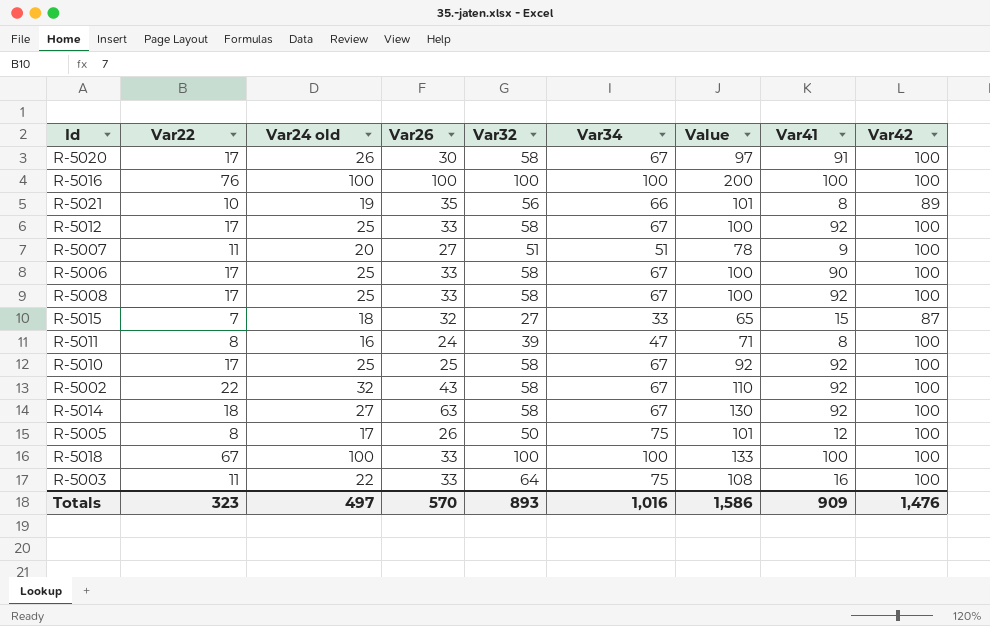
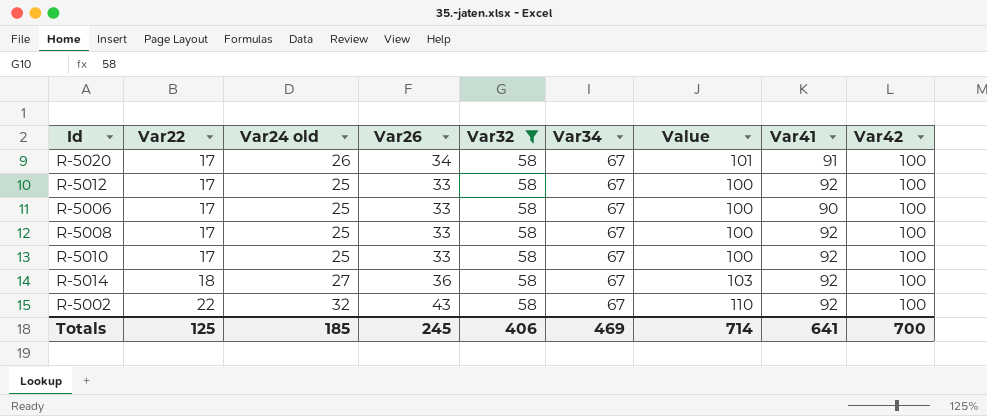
filter: none -> Var32 = 58
row order: none -> Var22 ascending
R-5020 | Var26: 30 -> 34
R-5020 | Value: 97 -> 101
R-5010 | Var26: 25 -> 33
R-5010 | Value: 92 -> 100
R-5014 | Var26: 63 -> 36
R-5014 | Value: 130 -> 103
Totals | Var22: 323 -> 125
Totals | Var24 old: 497 -> 185
Totals | Var26: 570 -> 245
Totals | Var32: 893 -> 406
Totals | Var34: 1,016 -> 469
Totals | Value: 1,586 -> 714
Totals | Var41: 909 -> 641
Totals | Var42: 1,476 -> 700

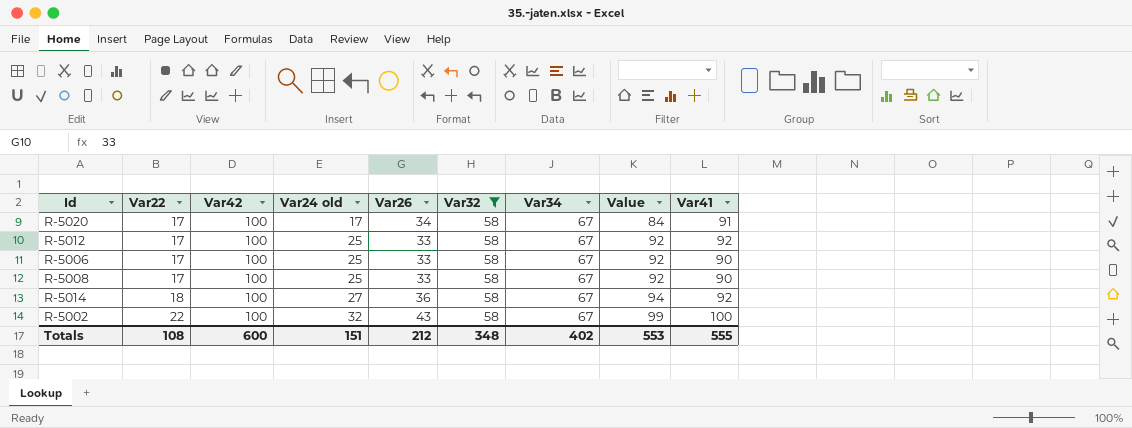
column Var42 | position: 9 -> 3
column Value | formula: [Var26] + [Var34] -> [Var24 old] + [Var34]
row R-5010: 17 | 25 | 33 | 58 | 67 | 100 | 92 | 100 -> none
R-5020 | Var24 old: 26 -> 17
R-5008 | Var41: 92 -> 90
R-5002 | Var41: 92 -> 100
Totals | Var22: 125 -> 108
Totals | Var42: 700 -> 600
Totals | Var24 old: 185 -> 151
Totals | Var26: 245 -> 212
Totals | Var32: 406 -> 348
Totals | Var34: 469 -> 402
Totals | Value: 714 -> 553
Totals | Var41: 641 -> 555

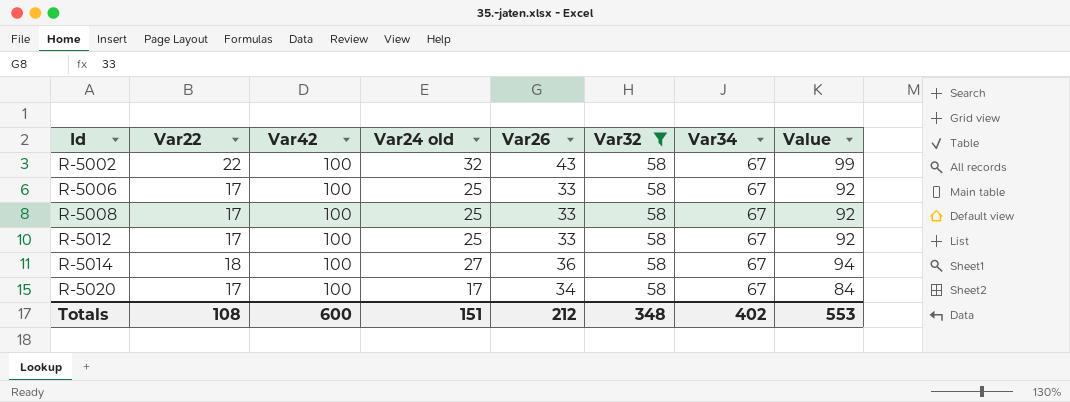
row order: Var22 ascending -> Id ascending
column Var41 | position: 9 -> none

